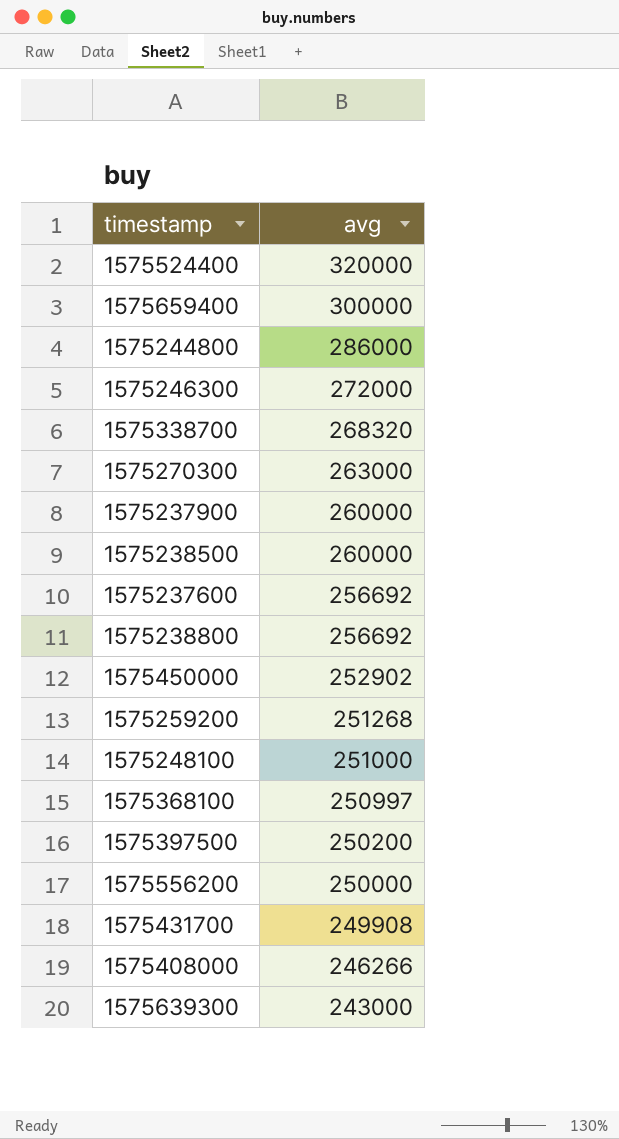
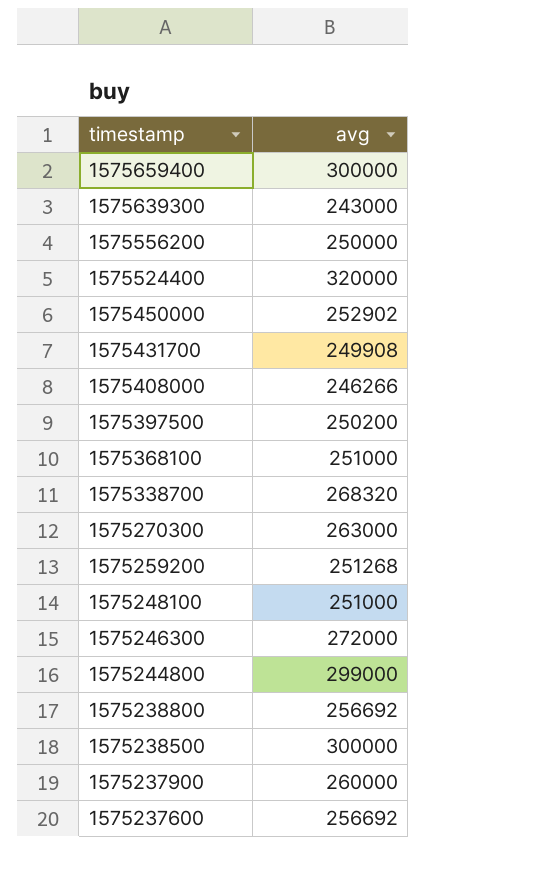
row order: avg descending -> timestamp descending
1575368100 | avg: 250997 -> 251000
1575244800 | avg: 286000 -> 299000
1575238500 | avg: 260000 -> 300000

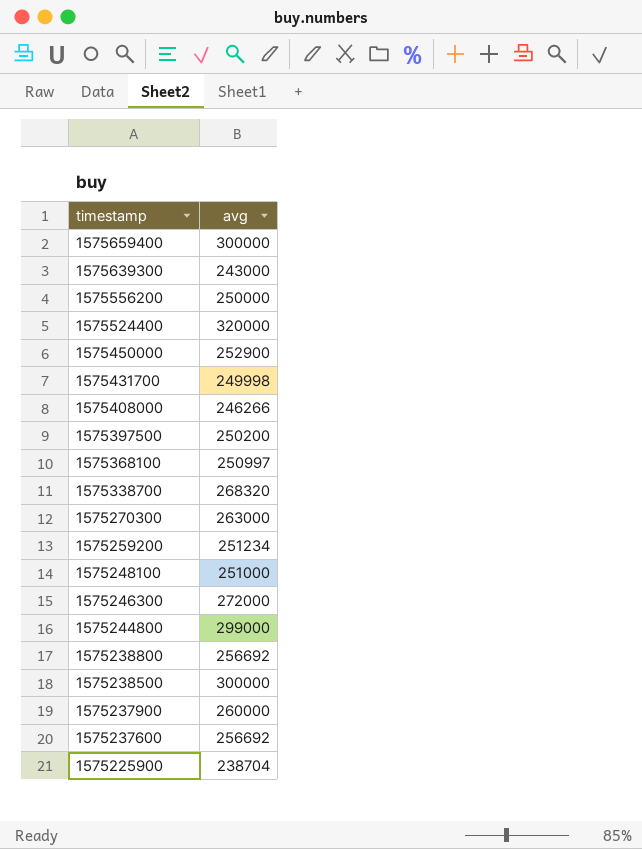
1575450000 | avg: 252902 -> 252900
1575431700 | avg: 249908 -> 249998
1575368100 | avg: 251000 -> 250997
1575259200 | avg: 251268 -> 251234
row 1575225900: none -> 238704

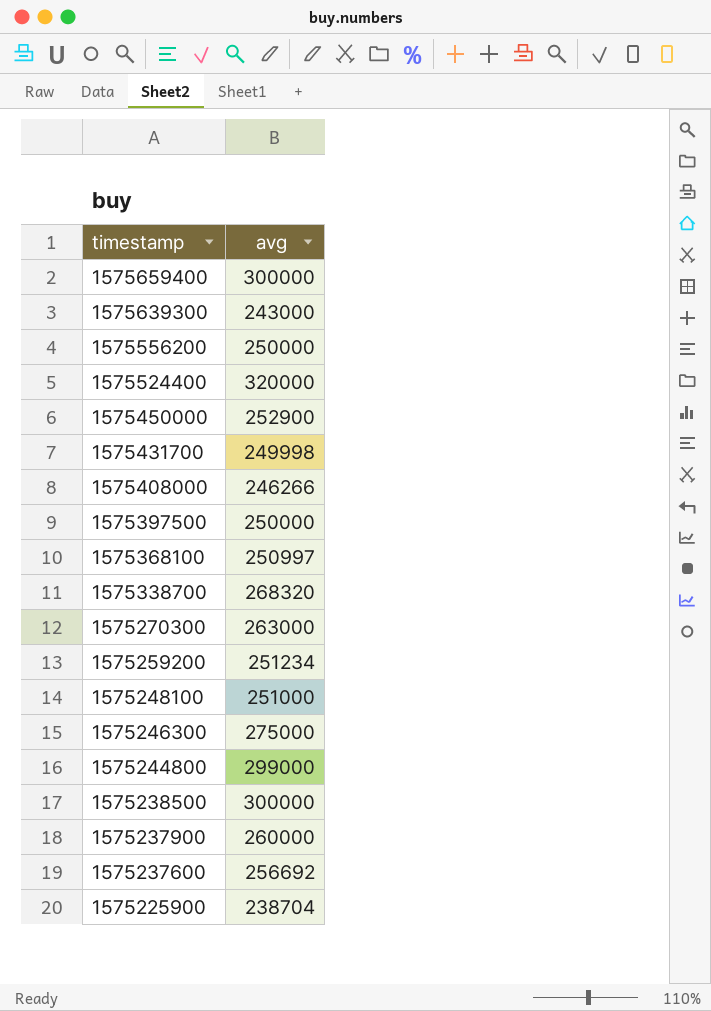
row 1575238800: 256692 -> none
1575397500 | avg: 250200 -> 250000
1575246300 | avg: 272000 -> 275000

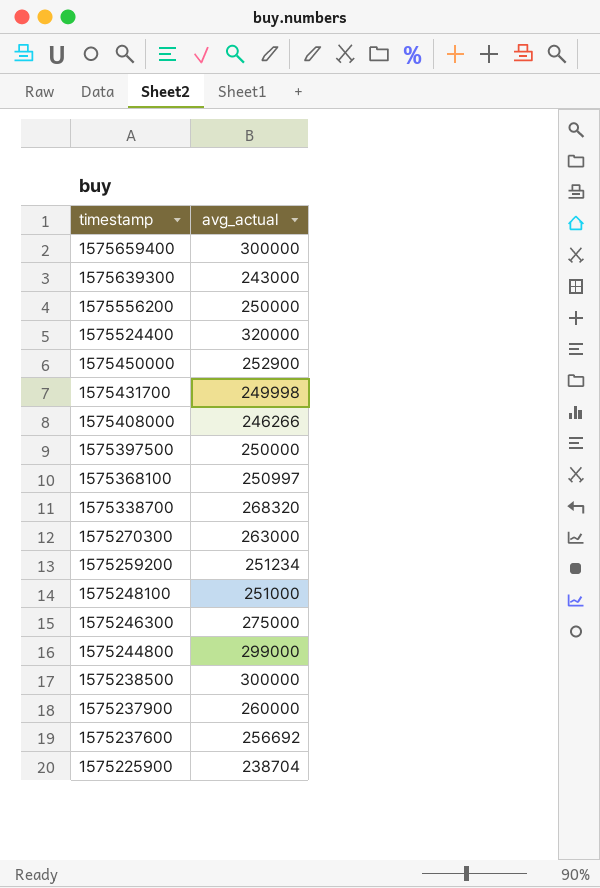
column name: avg -> avg_actual

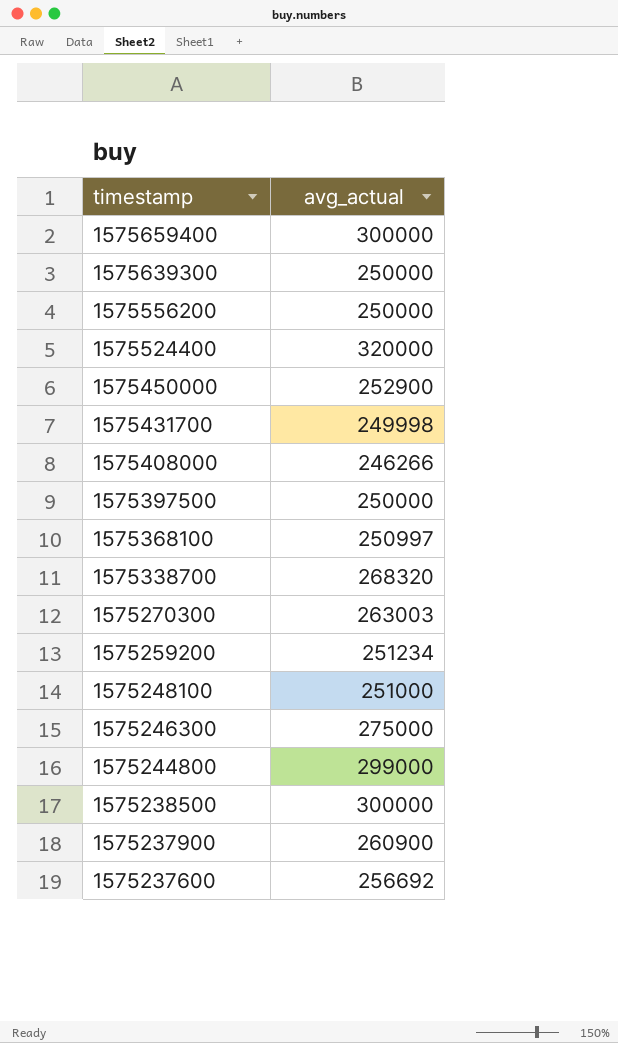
row 1575225900: 238704 -> none
1575639300 | avg_actual: 243000 -> 250000
1575270300 | avg_actual: 263000 -> 263003
1575237900 | avg_actual: 260000 -> 260900

